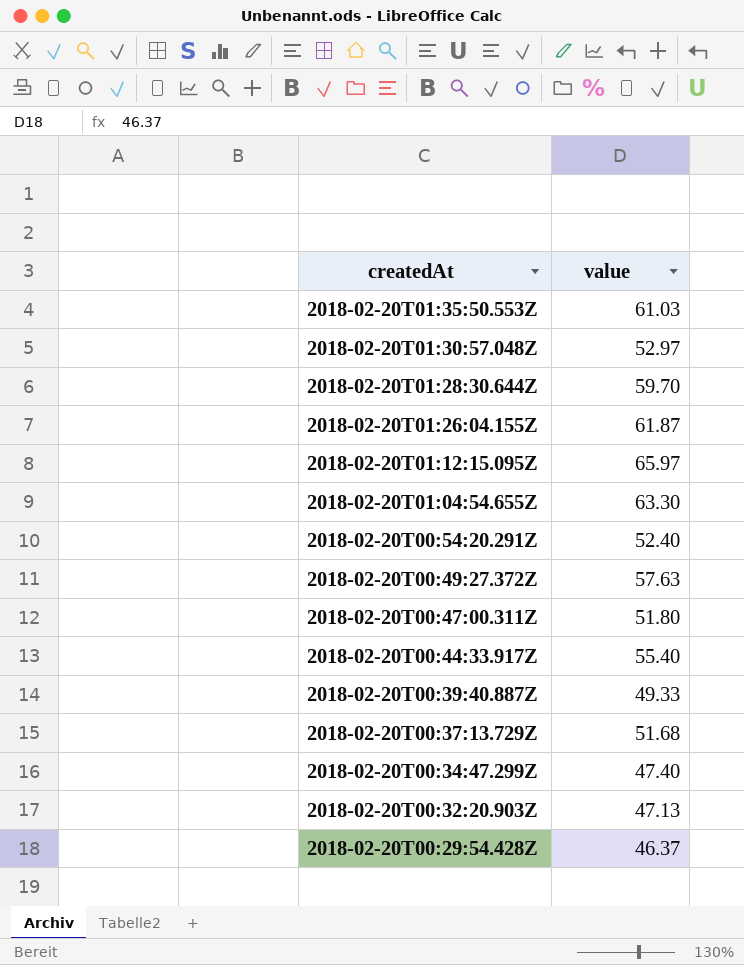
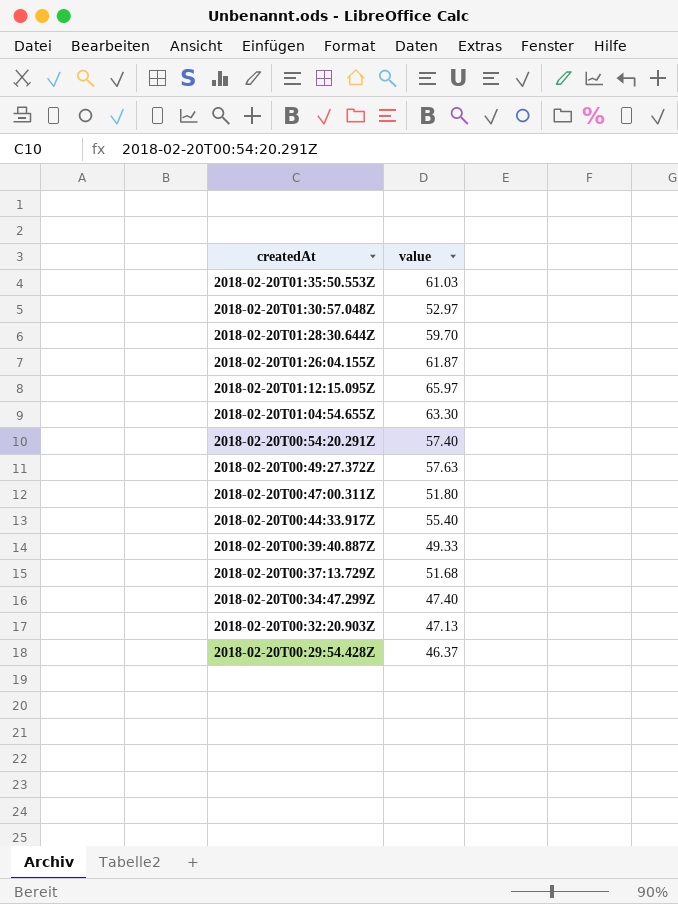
2018-02-20T00:54:20.291Z | value: 52.40 -> 57.40

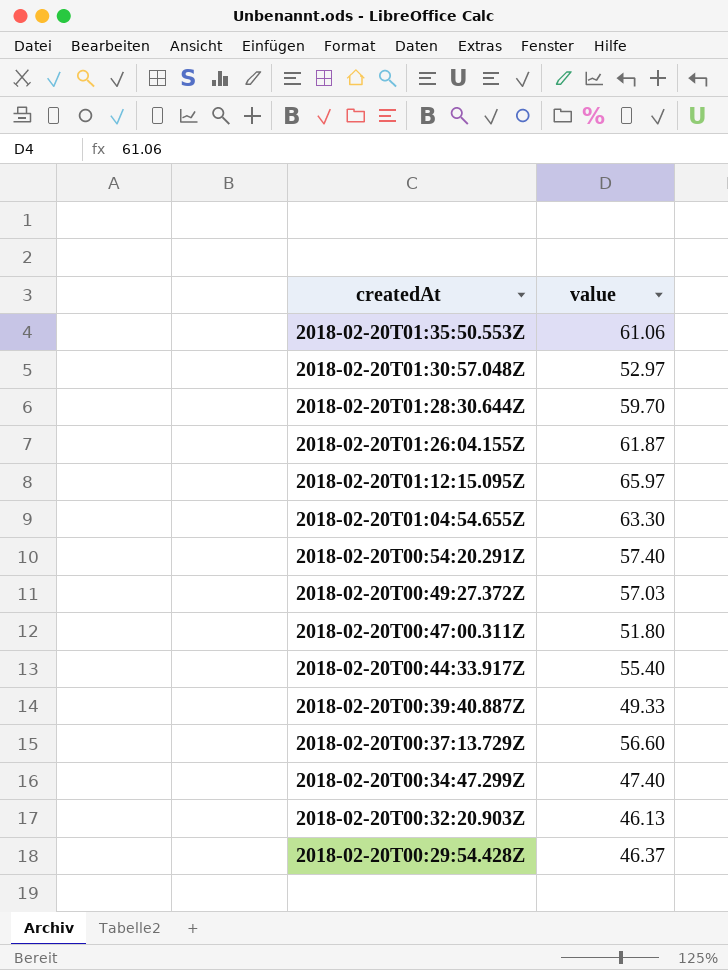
2018-02-20T01:35:50.553Z | value: 61.03 -> 61.06
2018-02-20T00:49:27.372Z | value: 57.63 -> 57.03
2018-02-20T00:37:13.729Z | value: 51.68 -> 56.60
2018-02-20T00:32:20.903Z | value: 47.13 -> 46.13

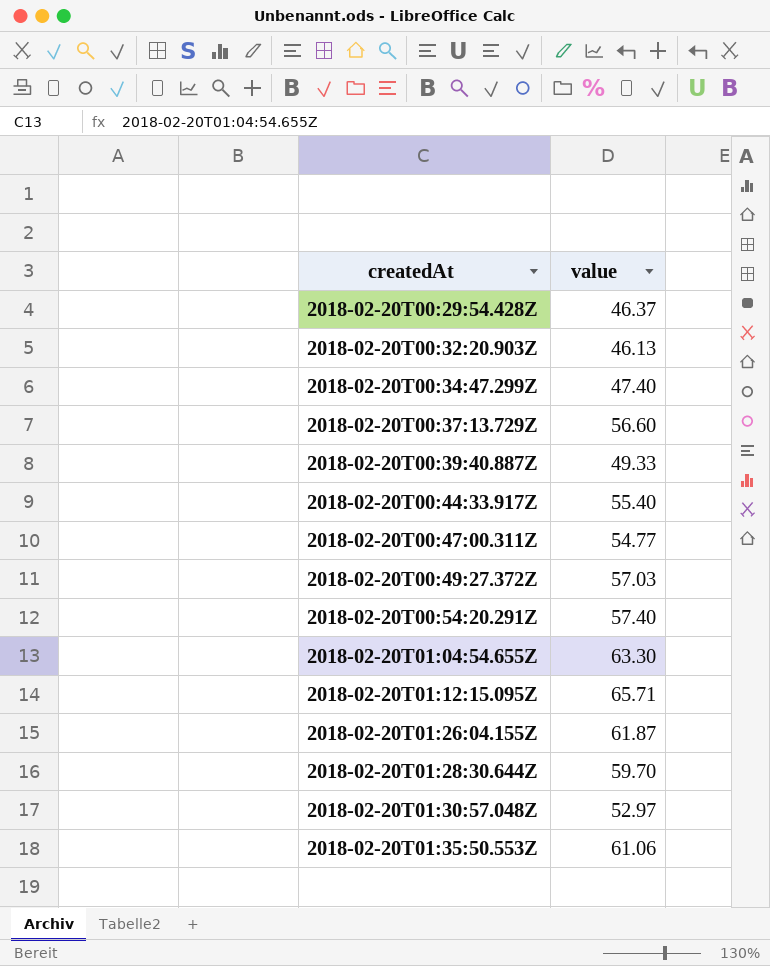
row order: createdAt descending -> createdAt ascending
2018-02-20T00:47:00.311Z | value: 51.80 -> 54.77
2018-02-20T01:12:15.095Z | value: 65.97 -> 65.71

